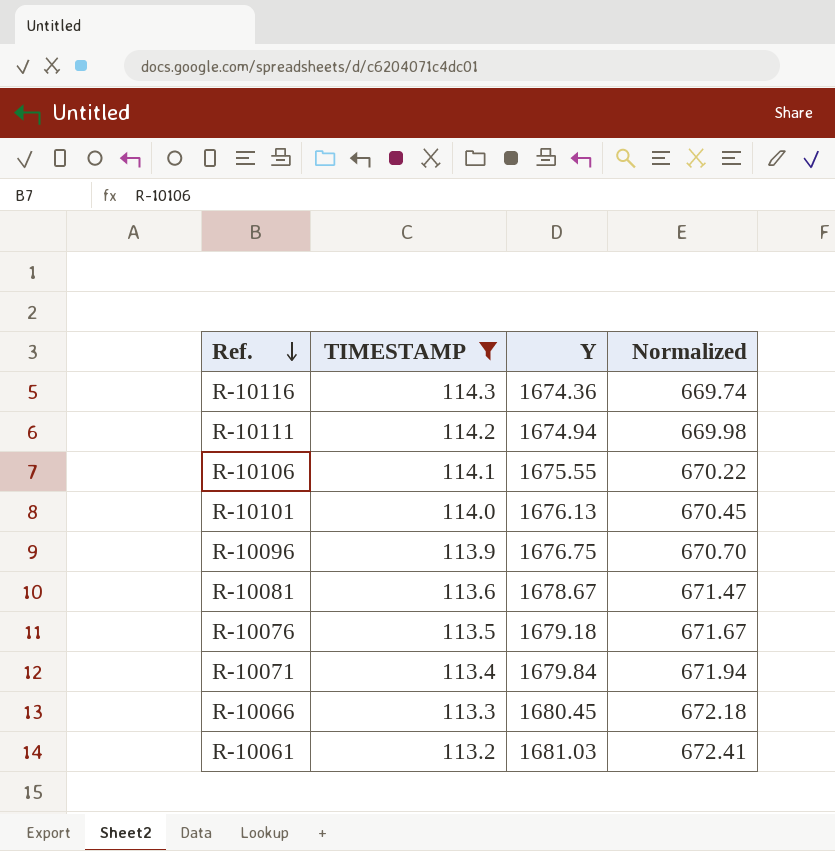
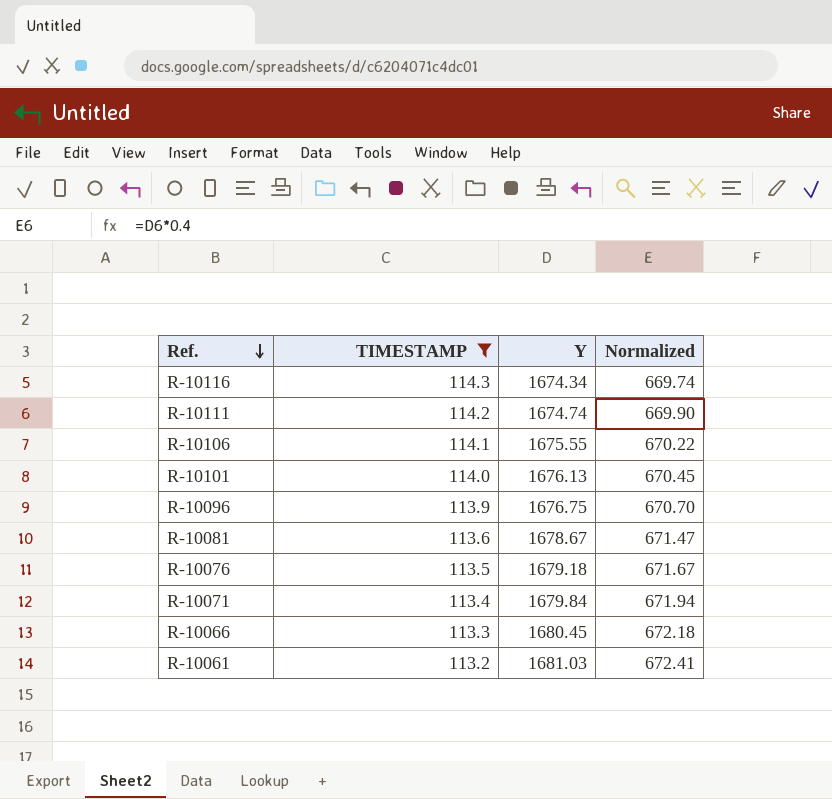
R-10116 | Y: 1674.36 -> 1674.34
R-10111 | Y: 1674.94 -> 1674.74
R-10111 | Normalized: 669.98 -> 669.90

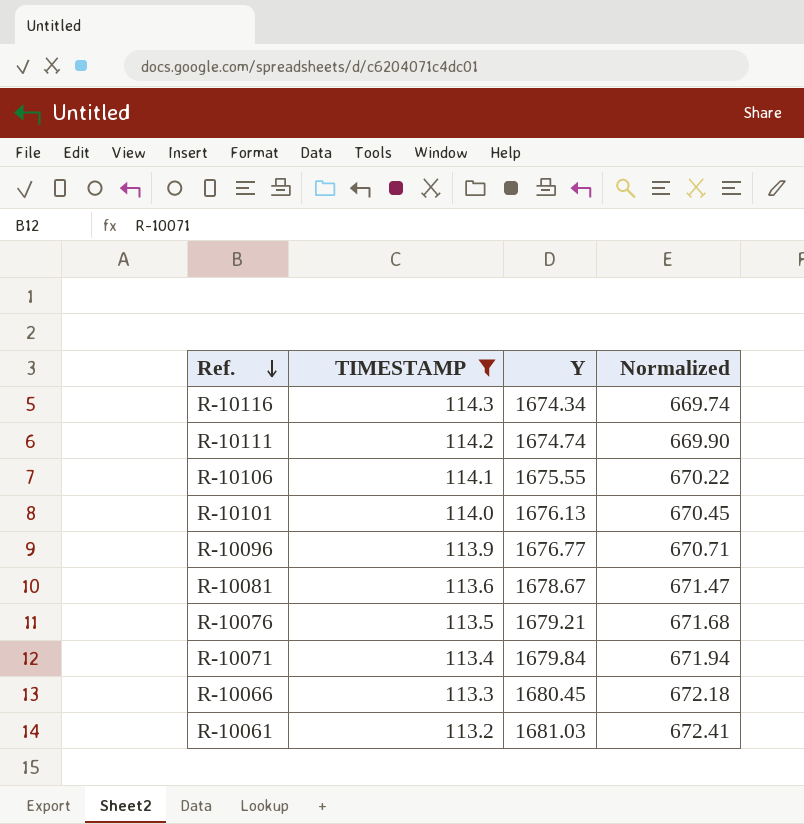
R-10096 | Y: 1676.75 -> 1676.77
R-10096 | Normalized: 670.70 -> 670.71
R-10076 | Y: 1679.18 -> 1679.21
R-10076 | Normalized: 671.67 -> 671.68

